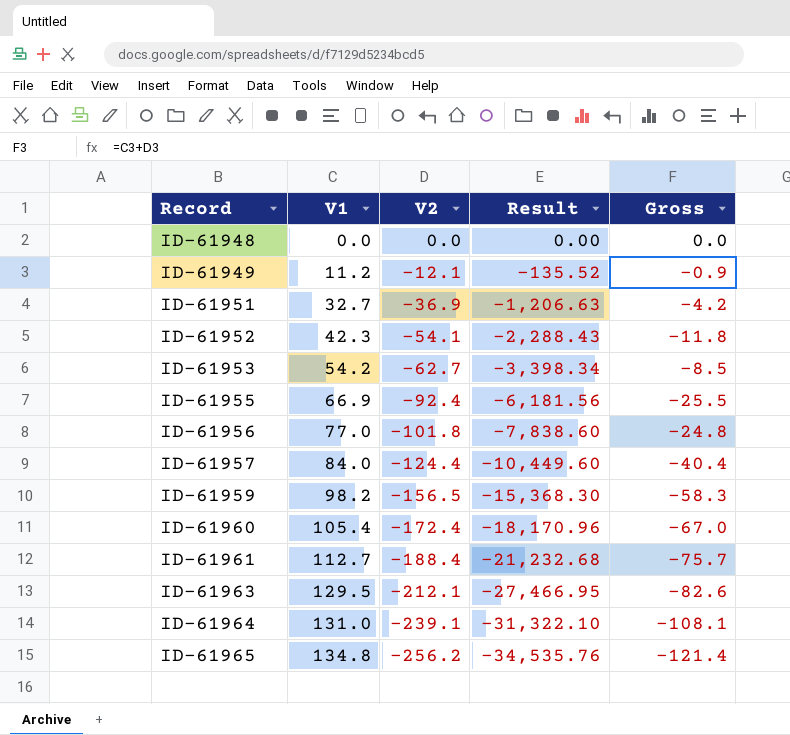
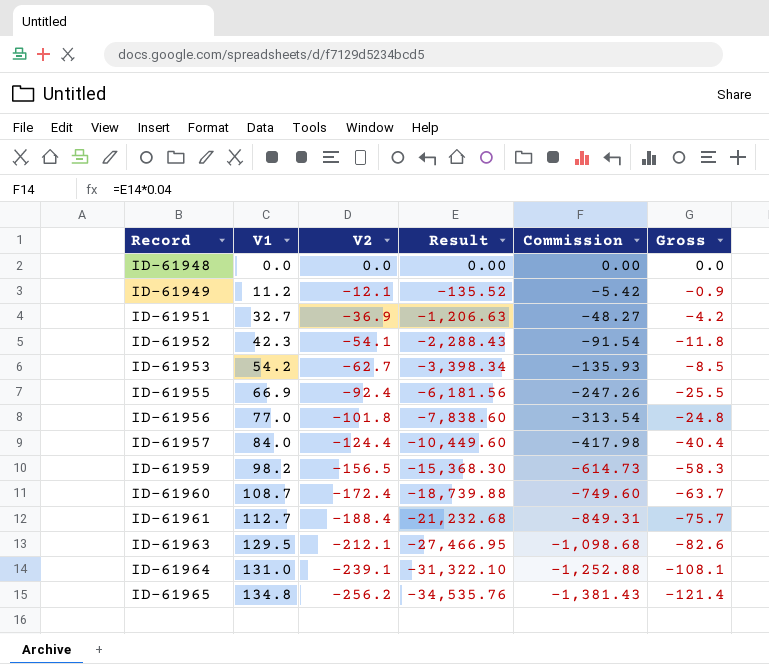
column Commission | formula: none -> [Result] * 0.04
ID-61960 | V1: 105.4 -> 108.7
ID-61960 | Result: -18,170.96 -> -18,739.88
ID-61960 | Gross: -67.0 -> -63.7

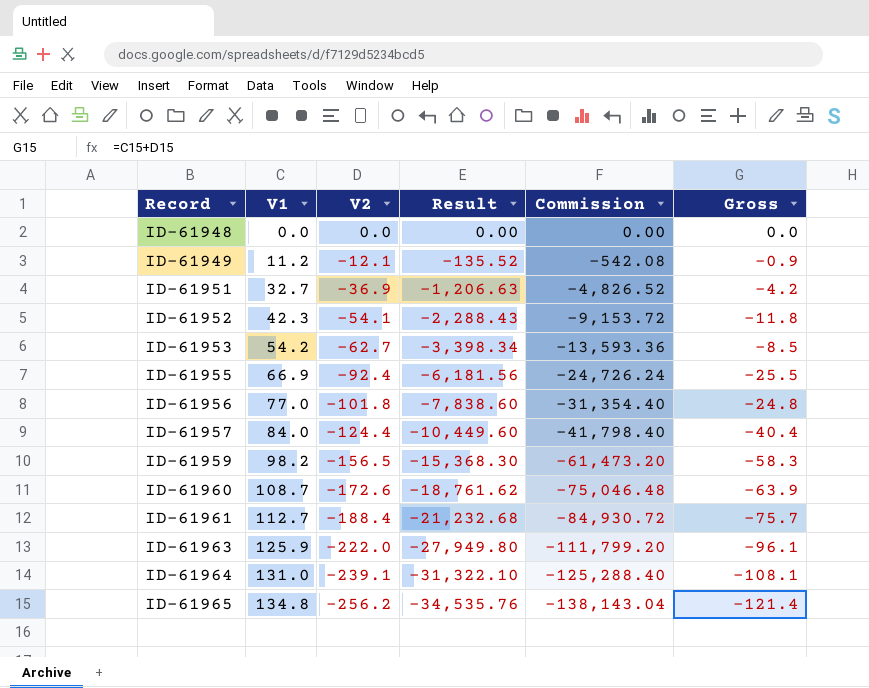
column Commission | formula: [Result] * 0.04 -> [Result] * 4
ID-61960 | V2: -172.4 -> -172.6
ID-61960 | Result: -18,739.88 -> -18,761.62
ID-61960 | Gross: -63.7 -> -63.9
ID-61963 | V1: 129.5 -> 125.9
ID-61963 | V2: -212.1 -> -222.0
ID-61963 | Result: -27,466.95 -> -27,949.80
ID-61963 | Gross: -82.6 -> -96.1

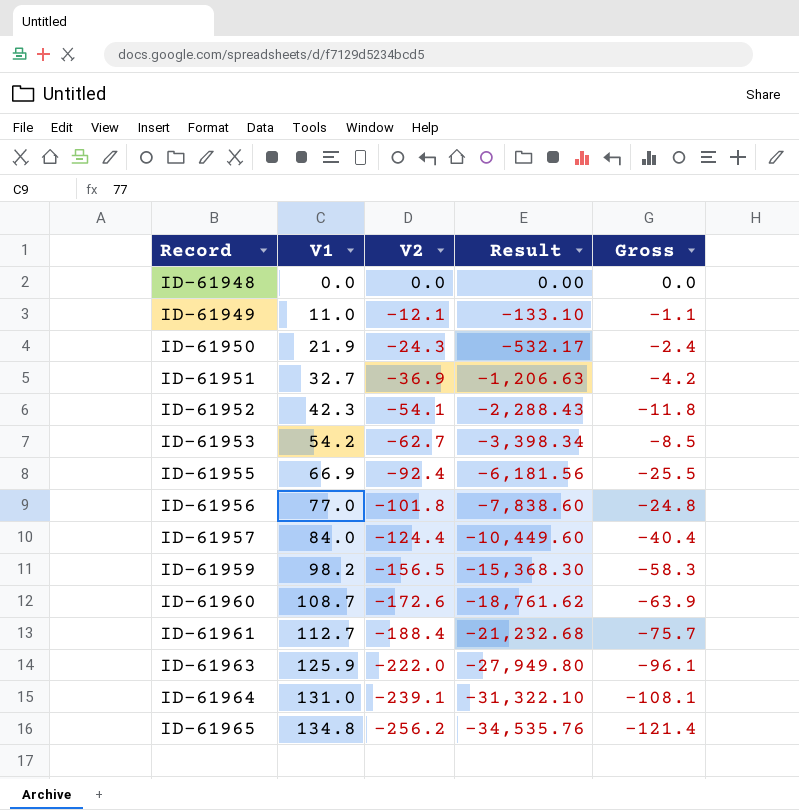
column Commission | formula: [Result] * 4 -> none
ID-61949 | V1: 11.2 -> 11.0
ID-61949 | Result: -135.52 -> -133.10
ID-61949 | Gross: -0.9 -> -1.1
row ID-61950: none -> 21.9 | -24.3 | -532.17 | -2.4

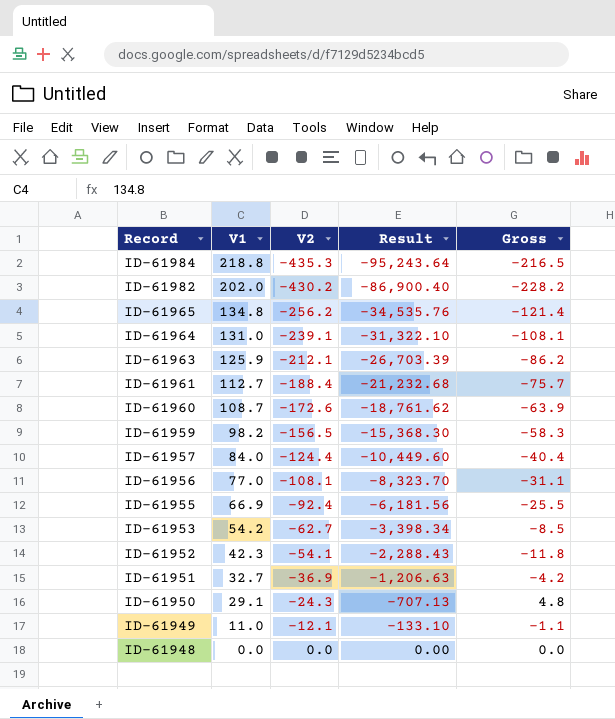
row order: Record ascending -> Record descending
row ID-61984: none -> 218.8 | -435.3 | -95,243.64 | -216.5
row ID-61982: none -> 202.0 | -430.2 | -86,900.40 | -228.2
ID-61963 | V2: -222.0 -> -212.1
ID-61963 | Result: -27,949.80 -> -26,703.39
ID-61963 | Gross: -96.1 -> -86.2
ID-61956 | V2: -101.8 -> -108.1
ID-61956 | Result: -7,838.60 -> -8,323.70
ID-61956 | Gross: -24.8 -> -31.1
ID-61950 | V1: 21.9 -> 29.1
ID-61950 | Result: -532.17 -> -707.13
ID-61950 | Gross: -2.4 -> 4.8

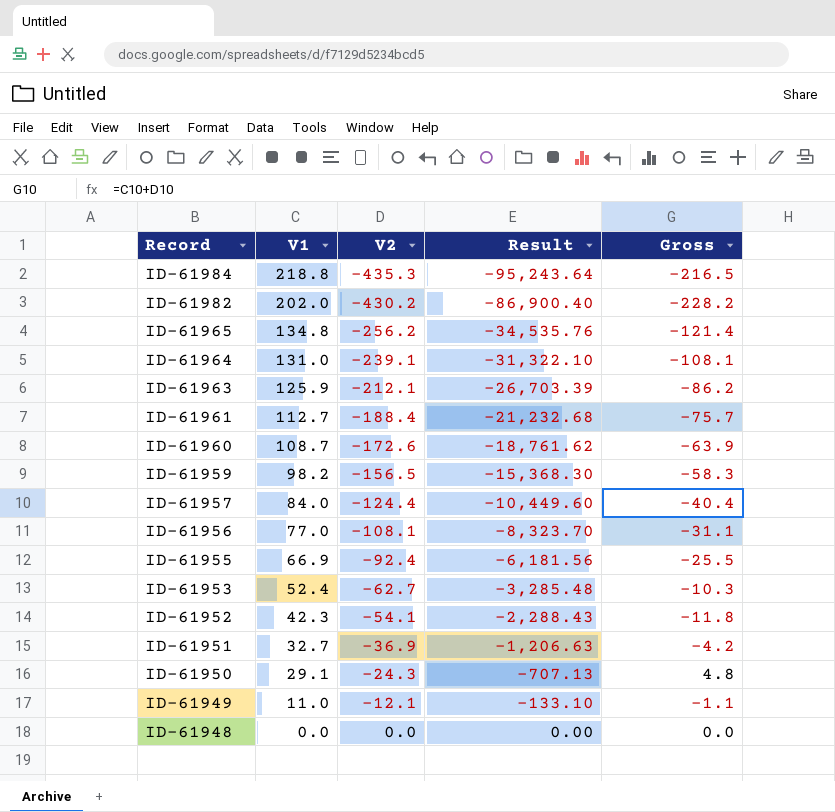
ID-61953 | V1: 54.2 -> 52.4
ID-61953 | Result: -3,398.34 -> -3,285.48
ID-61953 | Gross: -8.5 -> -10.3

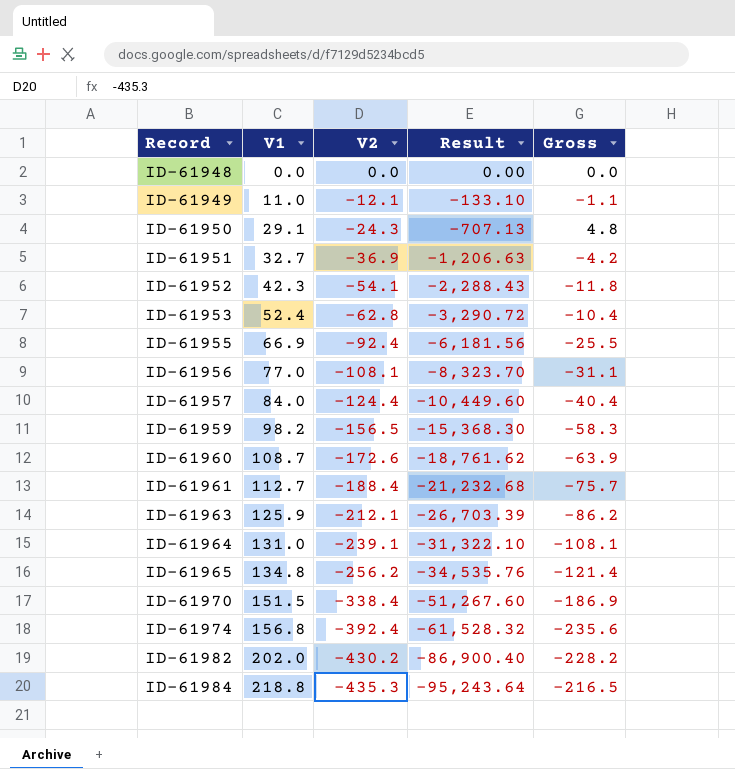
row order: Record descending -> Record ascending
ID-61953 | V2: -62.7 -> -62.8
ID-61953 | Result: -3,285.48 -> -3,290.72
ID-61953 | Gross: -10.3 -> -10.4
row ID-61970: none -> 151.5 | -338.4 | -51,267.60 | -186.9
row ID-61974: none -> 156.8 | -392.4 | -61,528.32 | -235.6

